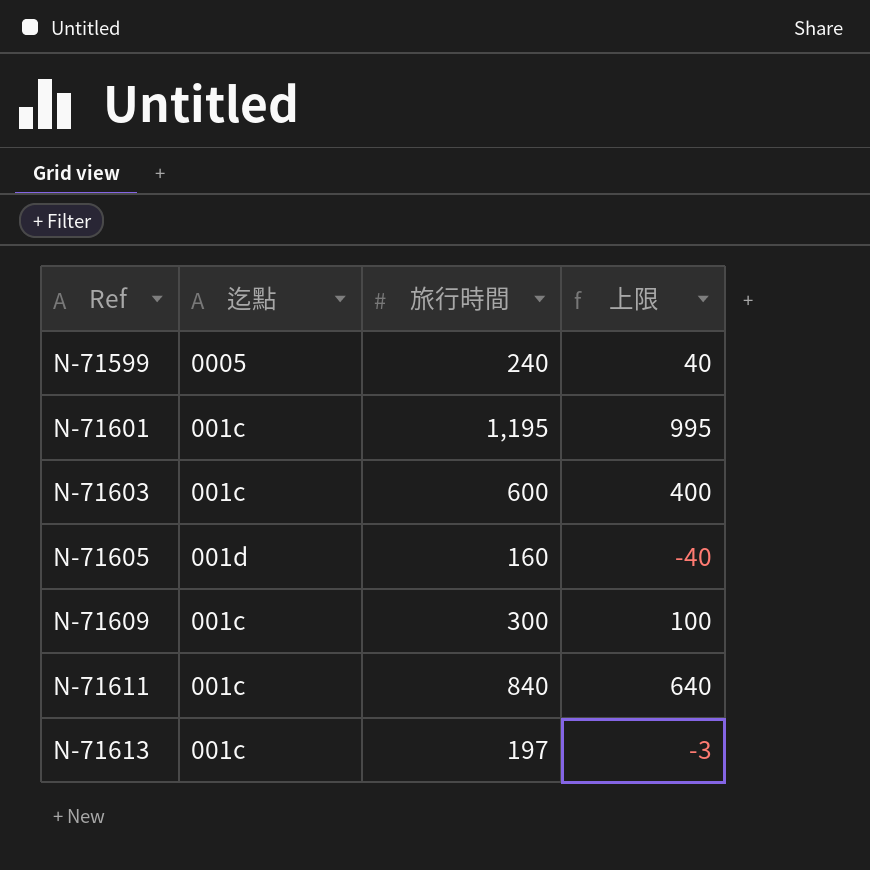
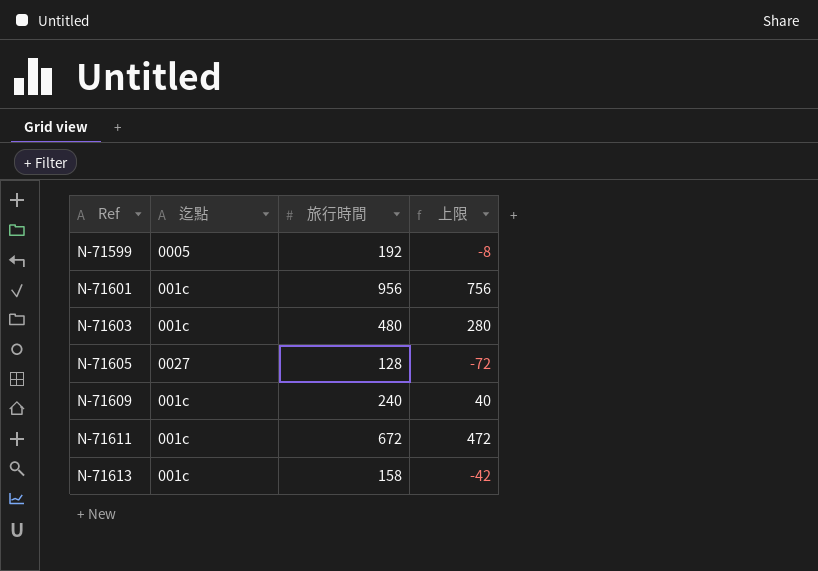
N-71599 | 旅行時間: 240 -> 192
N-71599 | 上限: 40 -> -8
N-71601 | 旅行時間: 1,195 -> 956
N-71601 | 上限: 995 -> 756
N-71603 | 旅行時間: 600 -> 480
N-71603 | 上限: 400 -> 280
N-71605 | 迄點: 001d -> 0027
N-71605 | 旅行時間: 160 -> 128
N-71605 | 上限: -40 -> -72
N-71609 | 旅行時間: 300 -> 240
N-71609 | 上限: 100 -> 40
N-71611 | 旅行時間: 840 -> 672
N-71611 | 上限: 640 -> 472
N-71613 | 旅行時間: 197 -> 158
N-71613 | 上限: -3 -> -42

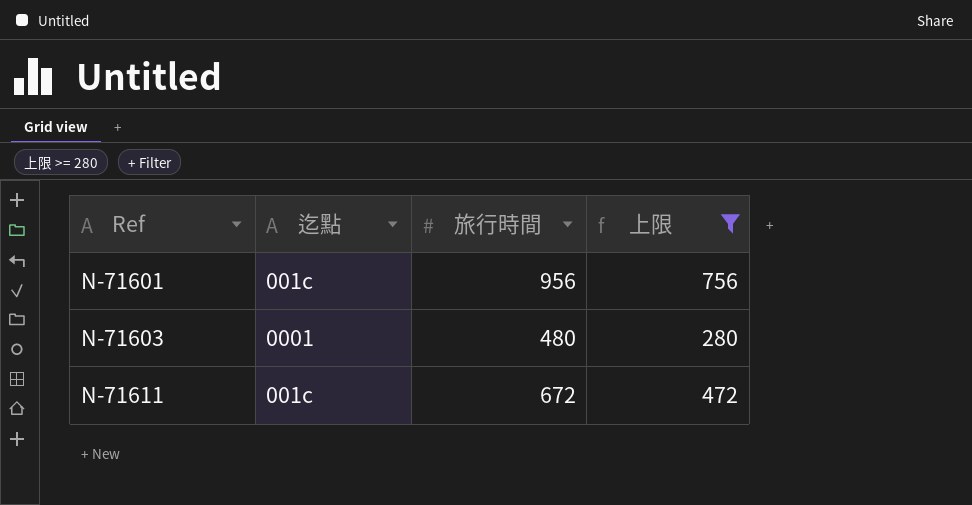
filter: none -> 上限 >= 280
N-71603 | 迄點: 001c -> 0001

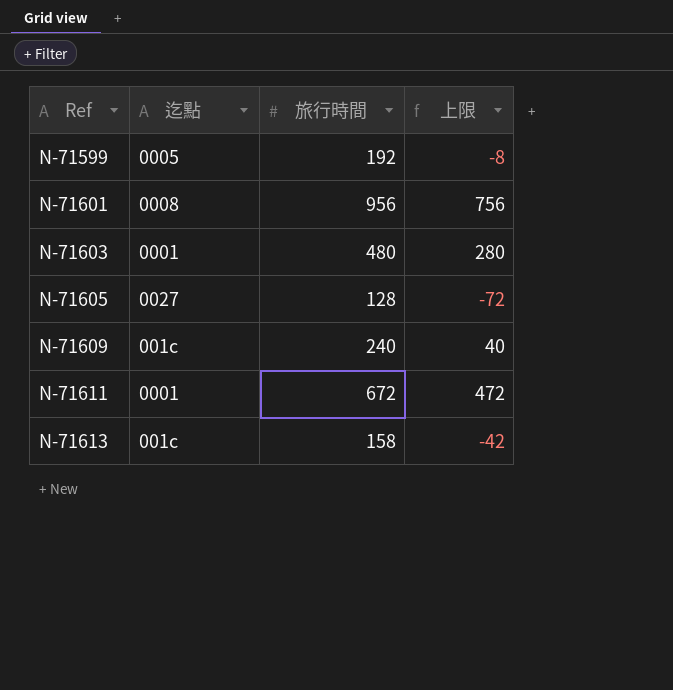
filter: 上限 >= 280 -> none
N-71601 | 迄點: 001c -> 0008
N-71611 | 迄點: 001c -> 0001

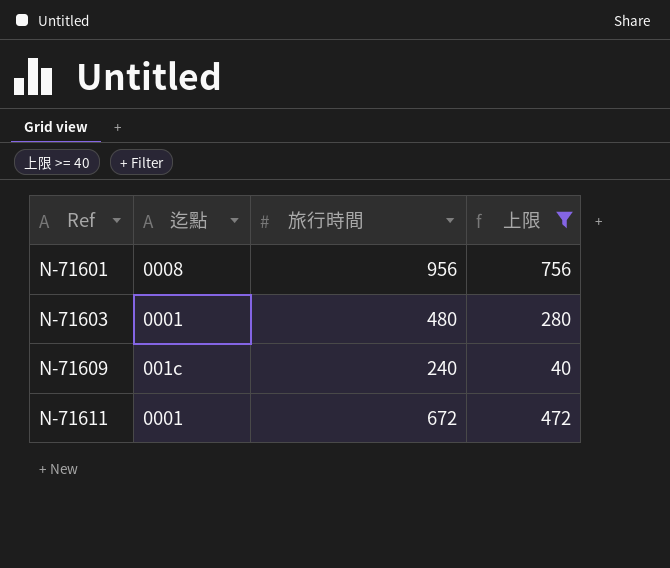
filter: none -> 上限 >= 40

